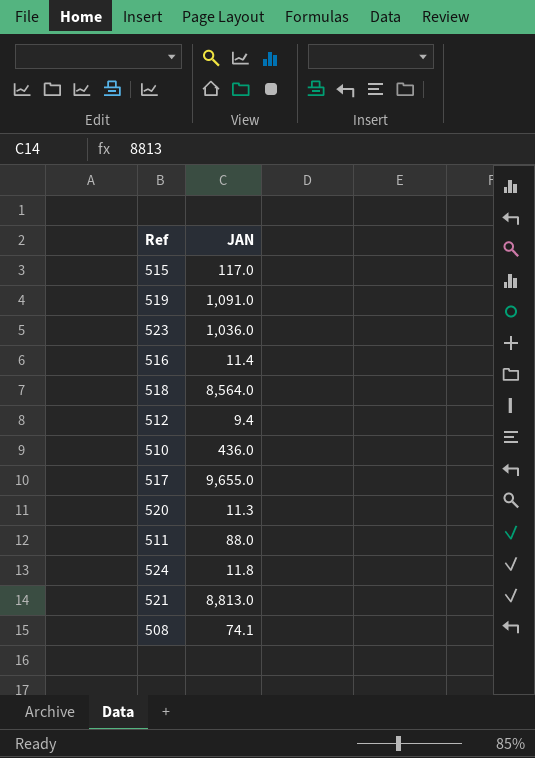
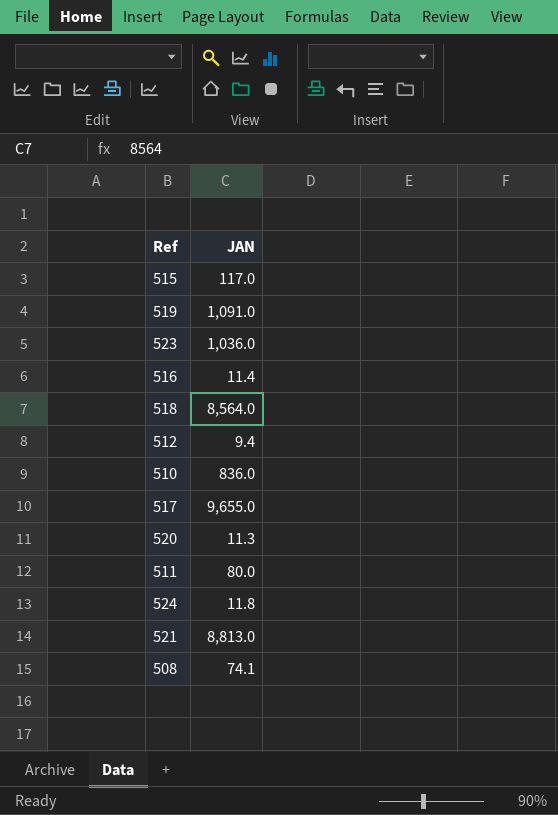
510 | JAN: 436.0 -> 836.0
511 | JAN: 88.0 -> 80.0

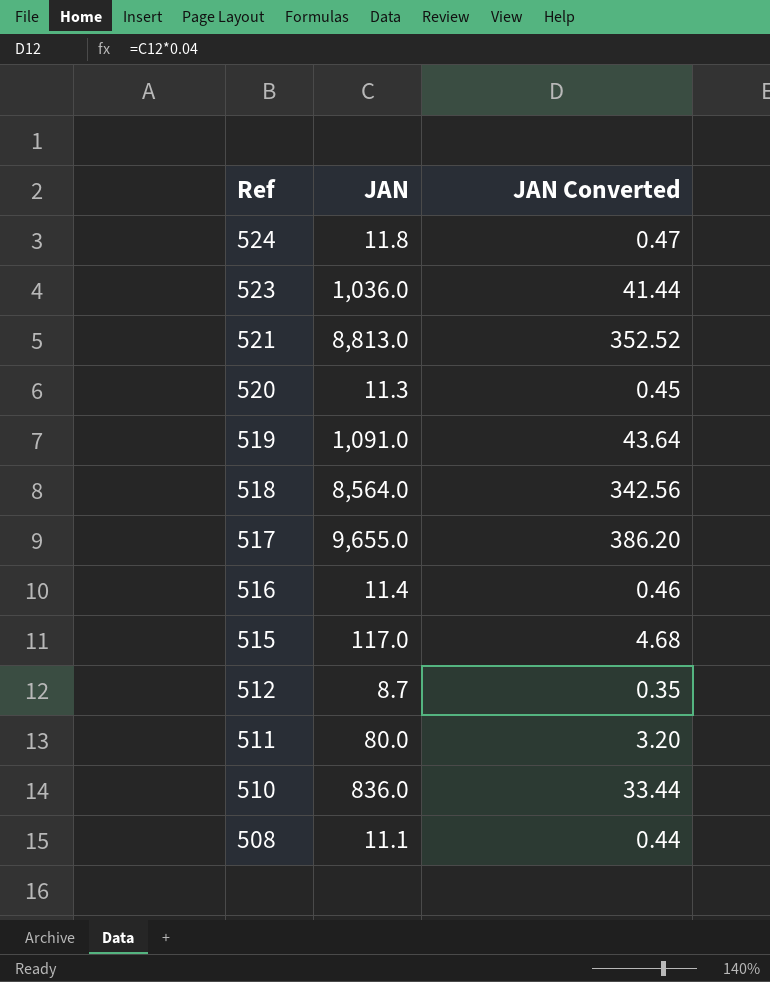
row order: none -> Ref descending
column JAN Converted | formula: none -> [JAN] * 0.04
512 | JAN: 9.4 -> 8.7
508 | JAN: 74.1 -> 11.1

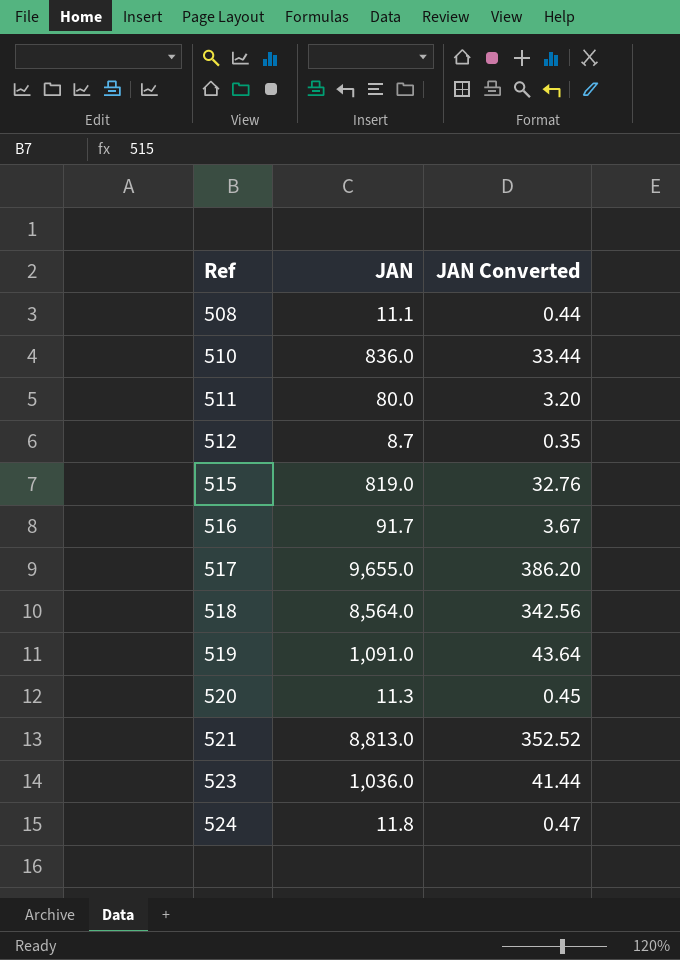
row order: Ref descending -> Ref ascending
515 | JAN: 117.0 -> 819.0
515 | JAN Converted: 4.68 -> 32.76
516 | JAN: 11.4 -> 91.7
516 | JAN Converted: 0.46 -> 3.67

